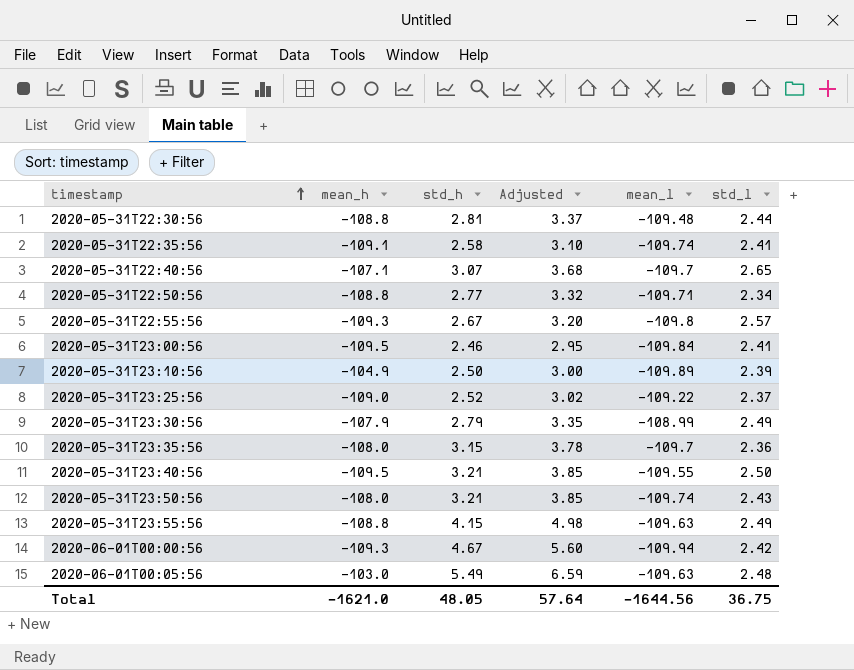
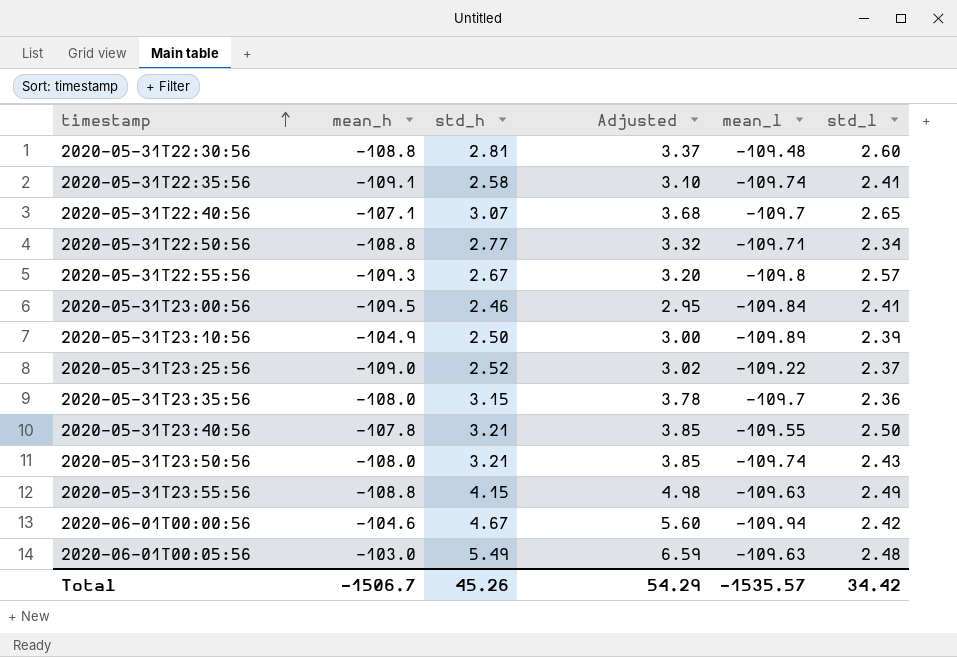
row 2020-05-31T23:30:56: -107.9 | 2.79 | 3.35 | -108.99 | 2.49 -> none
2020-05-31T22:30:56 | std_l: 2.44 -> 2.60
2020-05-31T23:40:56 | mean_h: -109.5 -> -107.8
2020-06-01T00:00:56 | mean_h: -109.3 -> -104.6
Total | mean_h: -1621.0 -> -1506.7
Total | std_h: 48.05 -> 45.26
Total | Adjusted: 57.64 -> 54.29
Total | mean_l: -1644.56 -> -1535.57
Total | std_l: 36.75 -> 34.42

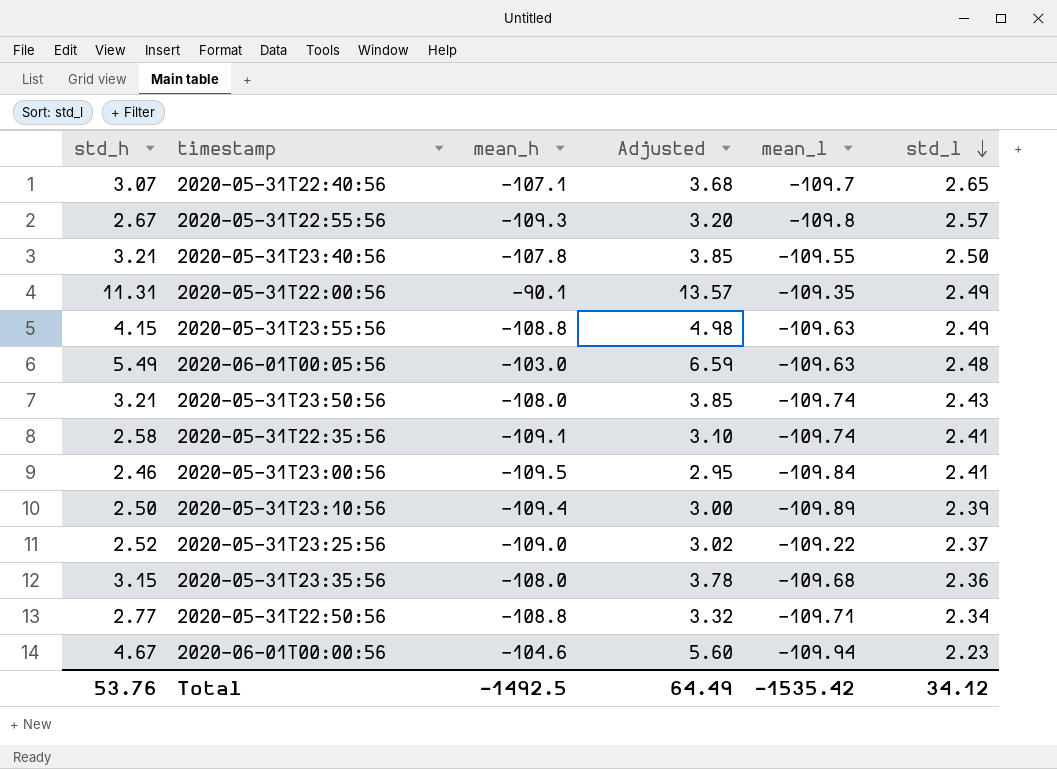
row order: timestamp ascending -> std_l descending
column std_h | position: 3 -> 1
row 2020-05-31T22:30:56: -108.8 | 2.81 | 3.37 | -109.48 | 2.60 -> none
row 2020-05-31T22:00:56: none -> 11.31 | -90.1 | 13.57 | -109.35 | 2.49
2020-05-31T23:10:56 | mean_h: -104.9 -> -109.4
2020-05-31T23:35:56 | mean_l: -109.7 -> -109.68
2020-06-01T00:00:56 | std_l: 2.42 -> 2.23
Total | std_h: 45.26 -> 53.76
Total | mean_h: -1506.7 -> -1492.5
Total | Adjusted: 54.29 -> 64.49
Total | mean_l: -1535.57 -> -1535.42
Total | std_l: 34.42 -> 34.12

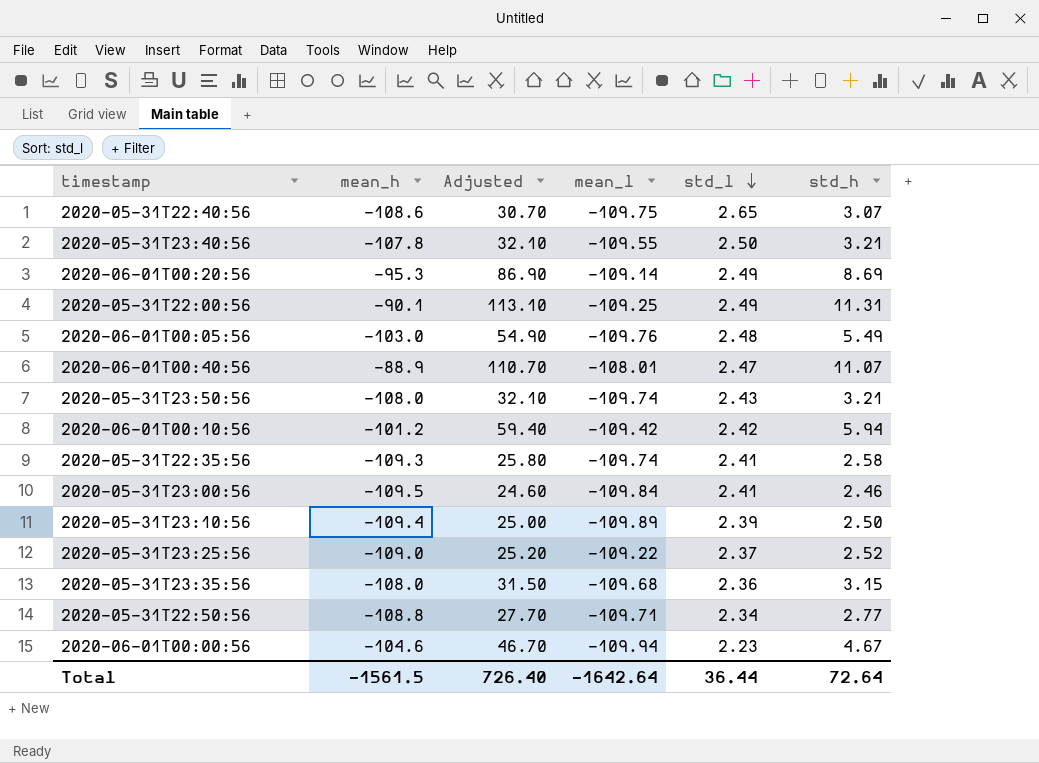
column Adjusted | formula: [std_h] * 1.2 -> [std_h] * 10
column std_h | position: 1 -> 6
row 2020-05-31T22:55:56: 2.67 | -109.3 | 3.20 | -109.8 | 2.57 -> none
row 2020-05-31T23:55:56: 4.15 | -108.8 | 4.98 | -109.63 | 2.49 -> none
2020-05-31T22:40:56 | mean_h: -107.1 -> -108.6
2020-05-31T22:40:56 | mean_l: -109.7 -> -109.75
row 2020-06-01T00:20:56: none -> -95.3 | 86.90 | -109.14 | 2.49 | 8.69
2020-05-31T22:00:56 | mean_l: -109.35 -> -109.25
2020-06-01T00:05:56 | mean_l: -109.63 -> -109.76
row 2020-06-01T00:40:56: none -> -88.9 | 110.70 | -108.01 | 2.47 | 11.07
row 2020-06-01T00:10:56: none -> -101.2 | 59.40 | -109.42 | 2.42 | 5.94
2020-05-31T22:35:56 | mean_h: -109.1 -> -109.3
Total | mean_h: -1492.5 -> -1561.5
Total | Adjusted: 64.49 -> 726.40
Total | mean_l: -1535.42 -> -1642.64
Total | std_l: 34.12 -> 36.44
Total | std_h: 53.76 -> 72.64

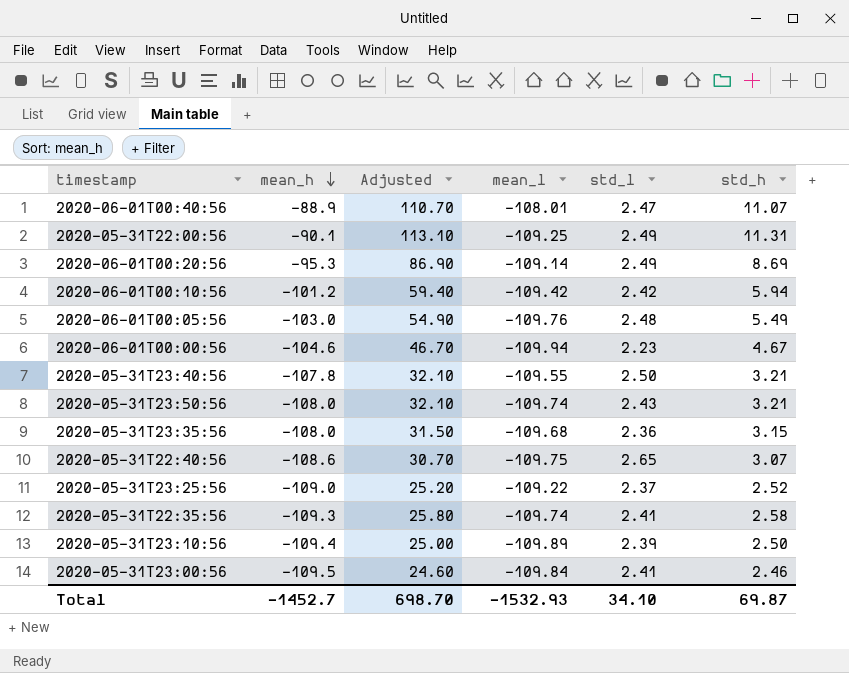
row order: std_l descending -> mean_h descending
row 2020-05-31T22:50:56: -108.8 | 27.70 | -109.71 | 2.34 | 2.77 -> none
Total | mean_h: -1561.5 -> -1452.7
Total | Adjusted: 726.40 -> 698.70
Total | mean_l: -1642.64 -> -1532.93
Total | std_l: 36.44 -> 34.10
Total | std_h: 72.64 -> 69.87

